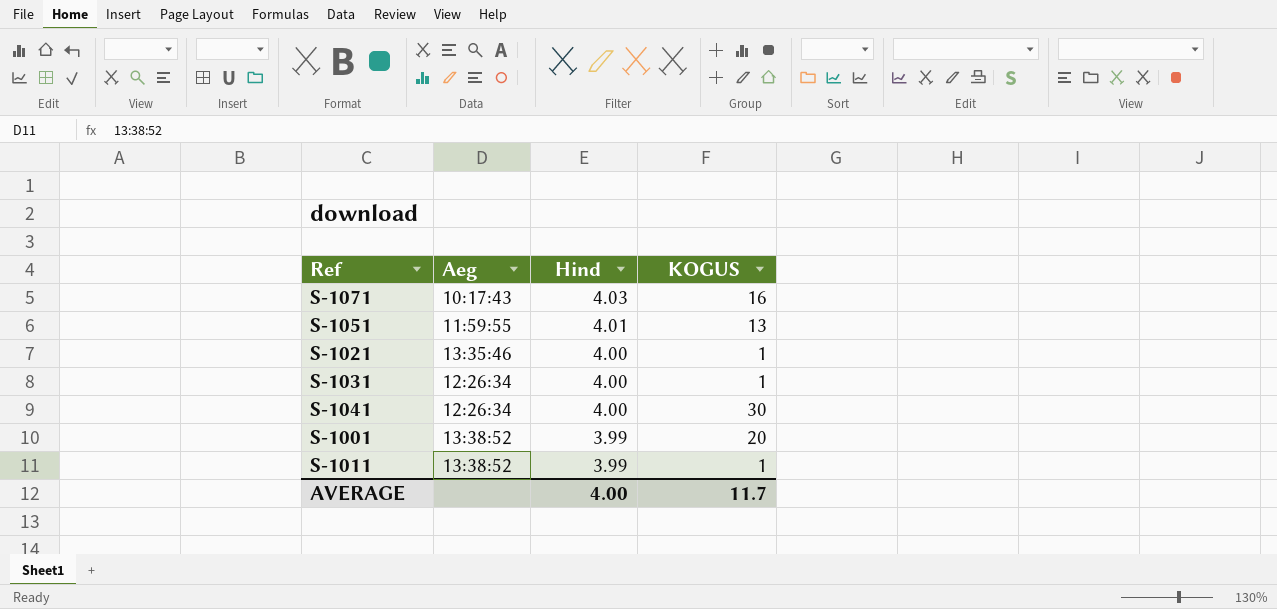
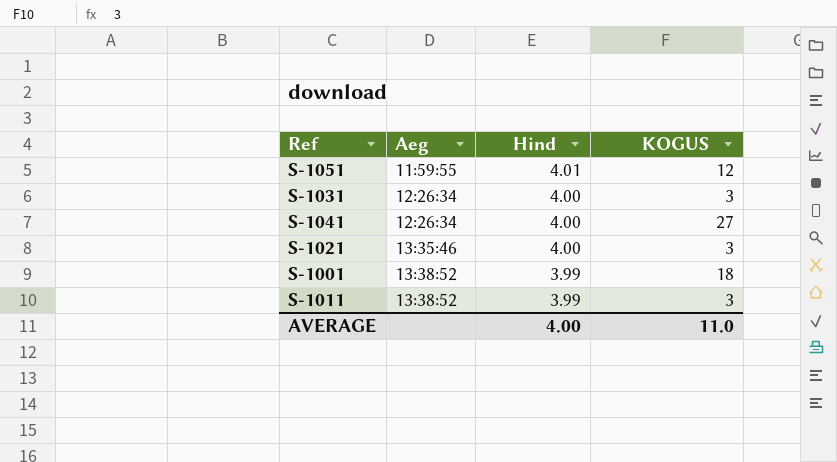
row order: Hind descending -> Aeg ascending
row S-1071: 10:17:43 | 4.03 | 16 -> none
S-1051 | KOGUS: 13 -> 12
S-1031 | KOGUS: 1 -> 3
S-1041 | KOGUS: 30 -> 27
S-1021 | KOGUS: 1 -> 3
S-1001 | KOGUS: 20 -> 18
S-1011 | KOGUS: 1 -> 3
AVERAGE | KOGUS: 11.7 -> 11.0

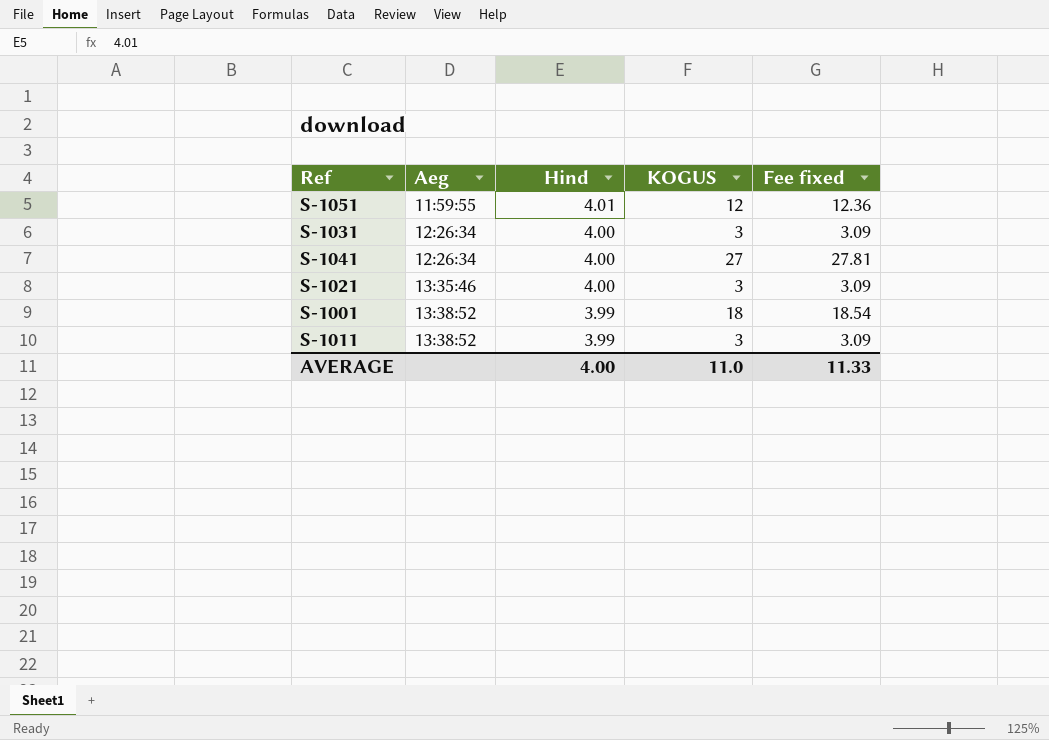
column Fee fixed | formula: none -> [KOGUS] * 1.03

